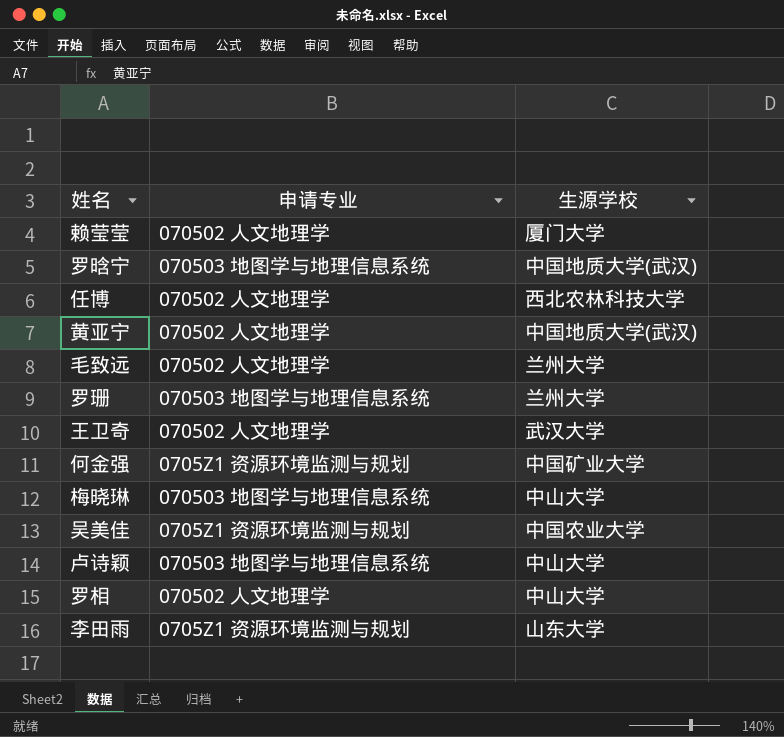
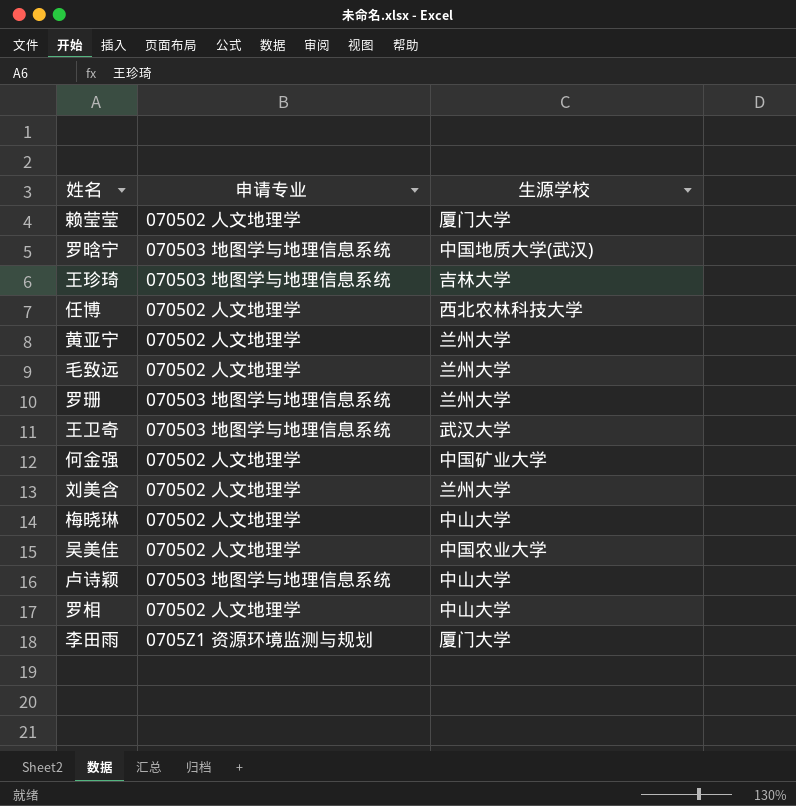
row 王珍琦: none -> 070503 地图学与地理信息系统 | 吉林大学
黄亚宁 | 生源学校: 中国地质大学(武汉) -> 兰州大学
王卫奇 | 申请专业: 070502 人文地理学 -> 070503 地图学与地理信息系统
何金强 | 申请专业: 0705Z1 资源环境监测与规划 -> 070502 人文地理学
row 刘美含: none -> 070502 人文地理学 | 兰州大学
梅晓琳 | 申请专业: 070503 地图学与地理信息系统 -> 070502 人文地理学
吴美佳 | 申请专业: 0705Z1 资源环境监测与规划 -> 070502 人文地理学
李田雨 | 生源学校: 山东大学 -> 厦门大学

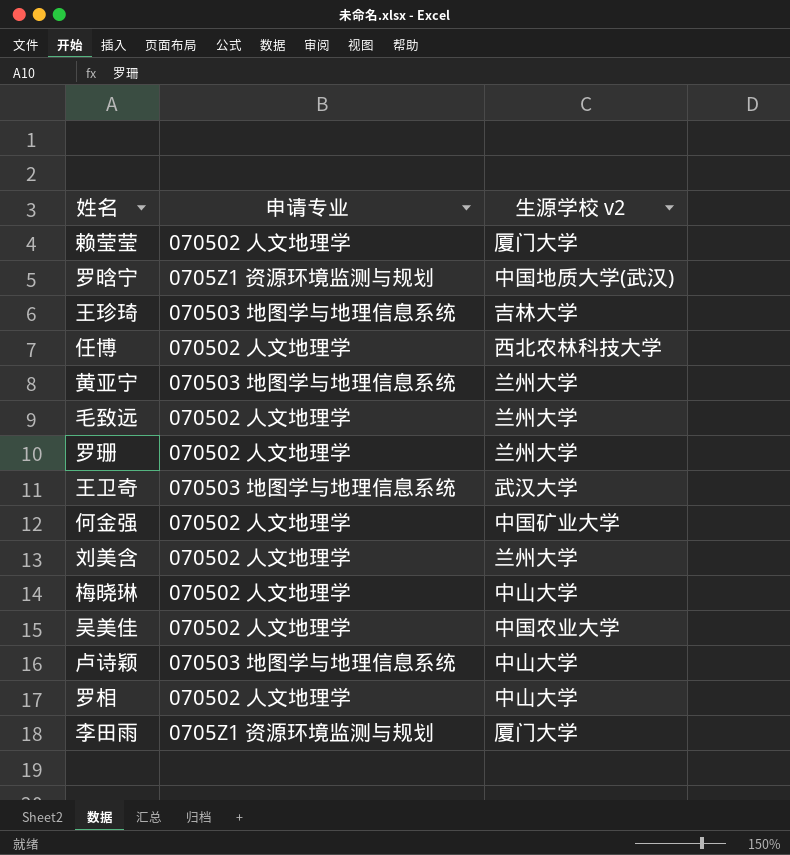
column name: 生源学校 -> 生源学校 v2
罗晗宁 | 申请专业: 070503 地图学与地理信息系统 -> 0705Z1 资源环境监测与规划
黄亚宁 | 申请专业: 070502 人文地理学 -> 070503 地图学与地理信息系统
罗珊 | 申请专业: 070503 地图学与地理信息系统 -> 070502 人文地理学

